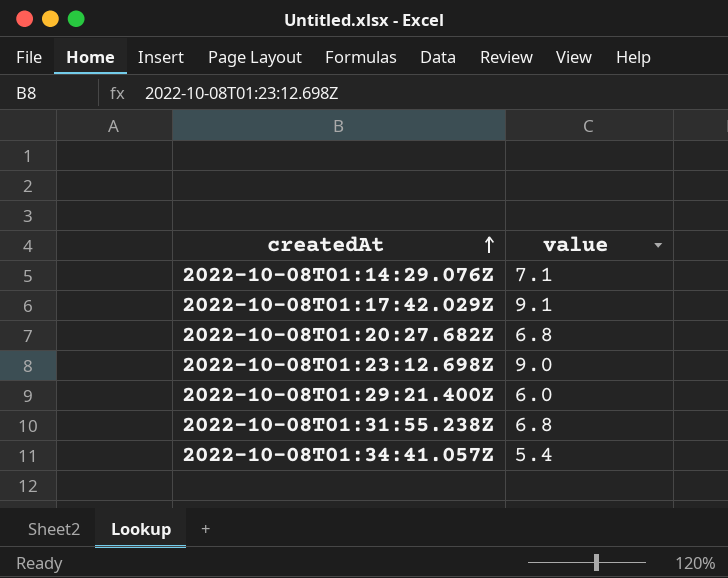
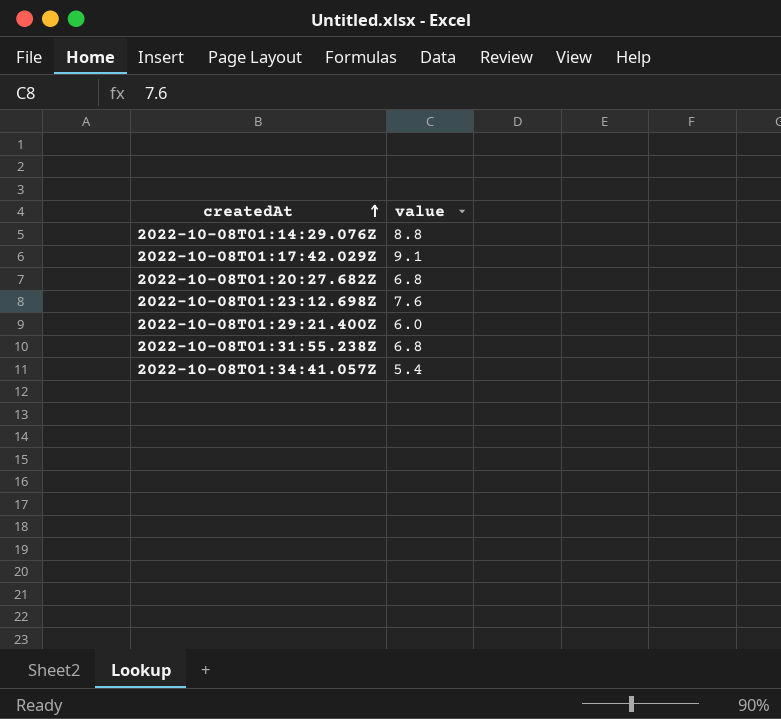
2022-10-08T01:14:29.076Z | value: 7.1 -> 8.8
2022-10-08T01:23:12.698Z | value: 9.0 -> 7.6

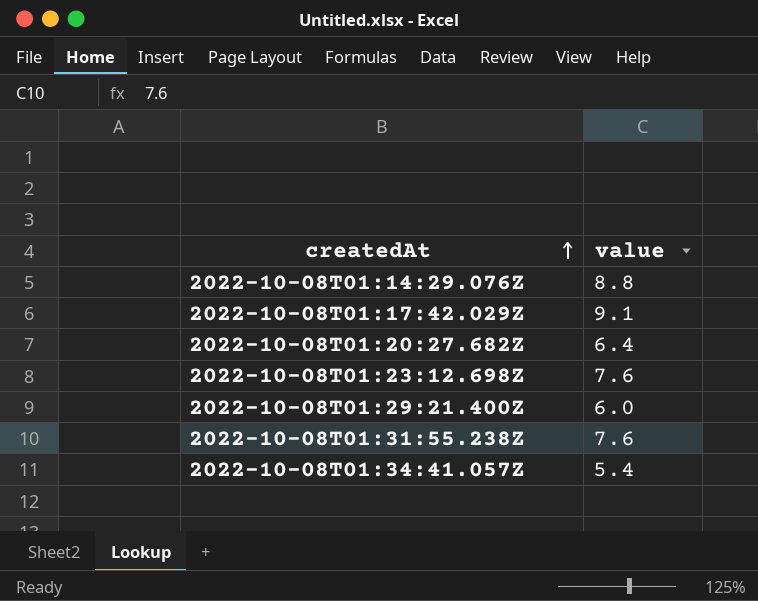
2022-10-08T01:20:27.682Z | value: 6.8 -> 6.4
2022-10-08T01:31:55.238Z | value: 6.8 -> 7.6

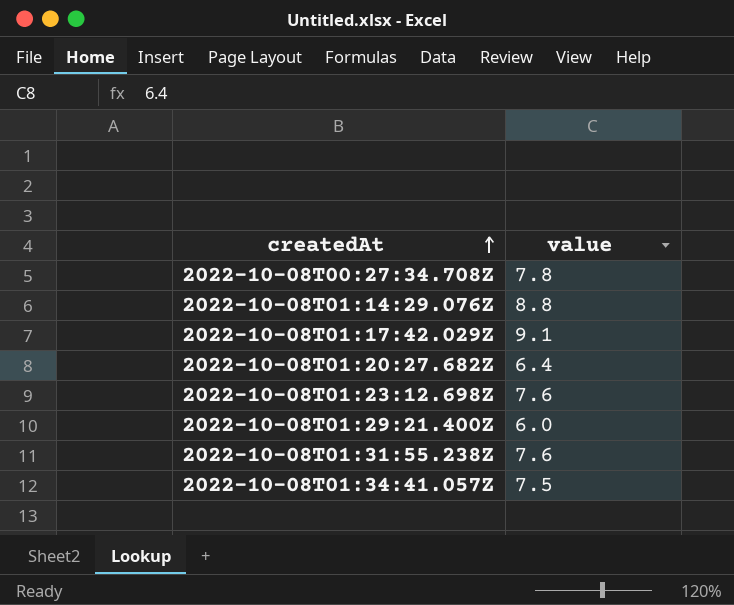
row 2022-10-08T00:27:34.708Z: none -> 7.8
2022-10-08T01:34:41.057Z | value: 5.4 -> 7.5

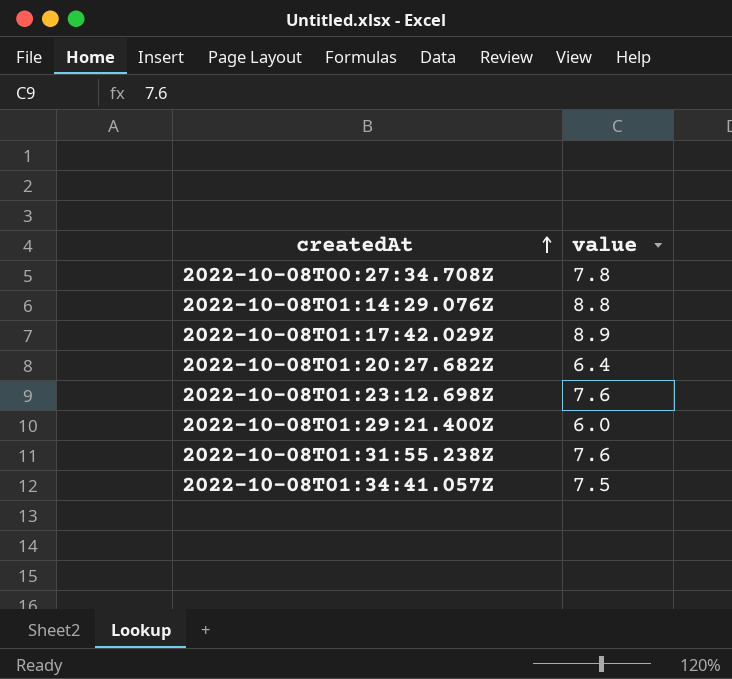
2022-10-08T01:17:42.029Z | value: 9.1 -> 8.9

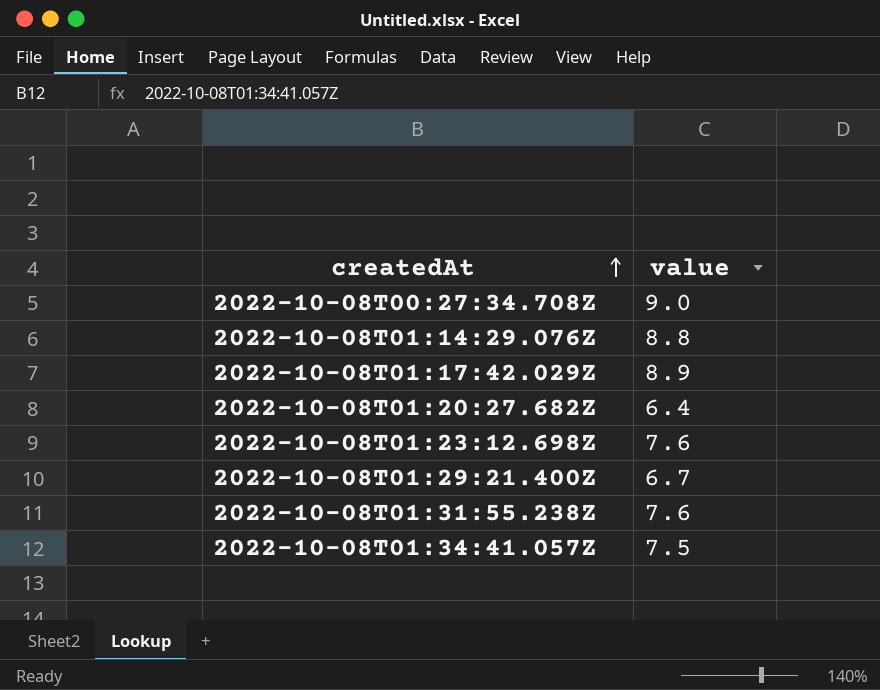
2022-10-08T00:27:34.708Z | value: 7.8 -> 9.0
2022-10-08T01:29:21.400Z | value: 6.0 -> 6.7

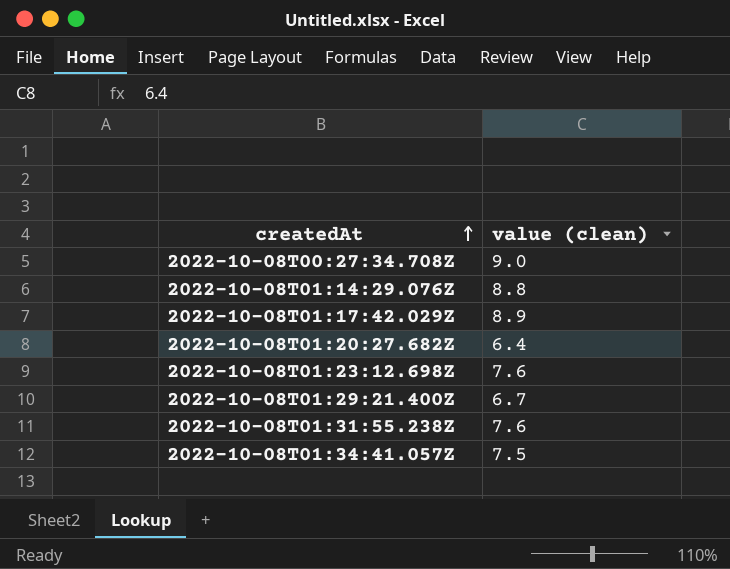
column name: value -> value (clean)

